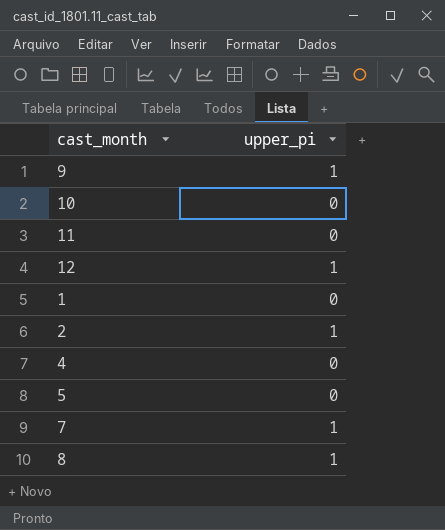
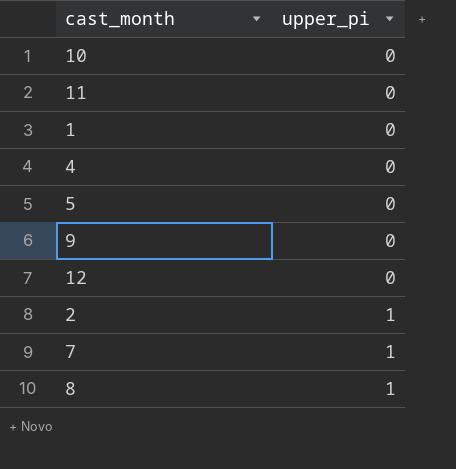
row order: none -> upper_pi ascending
9 | upper_pi: 1 -> 0
12 | upper_pi: 1 -> 0

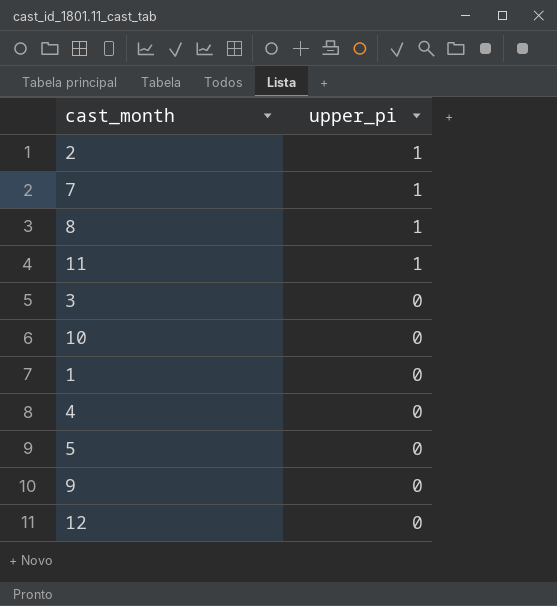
row order: upper_pi ascending -> upper_pi descending
11 | upper_pi: 0 -> 1
row 3: none -> 0

